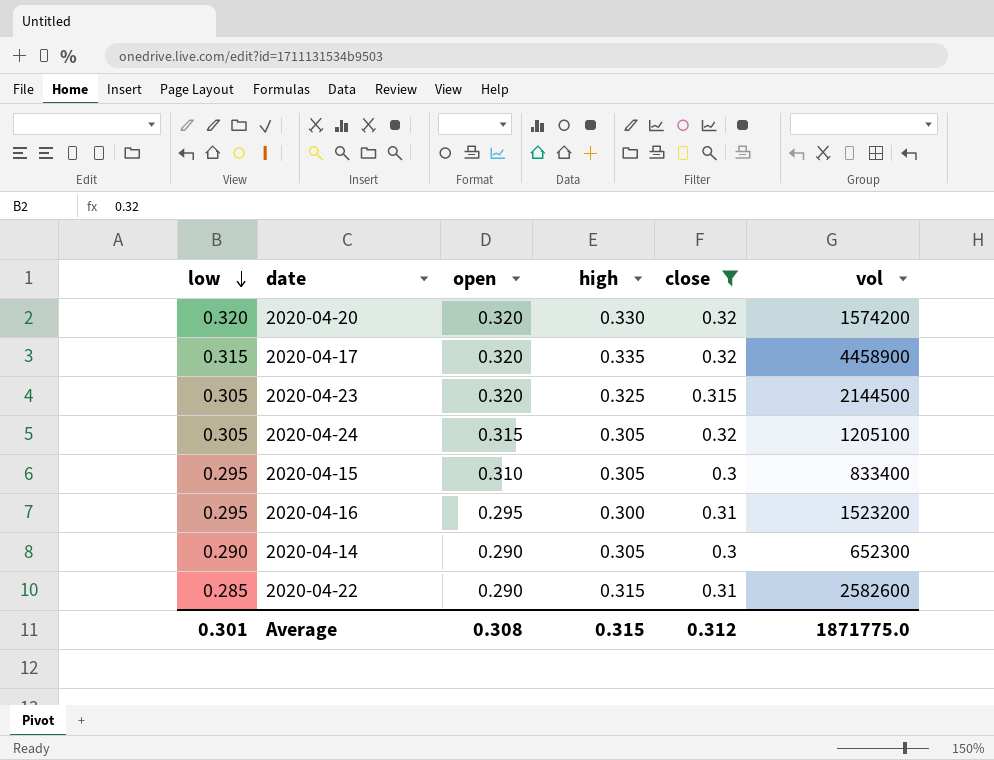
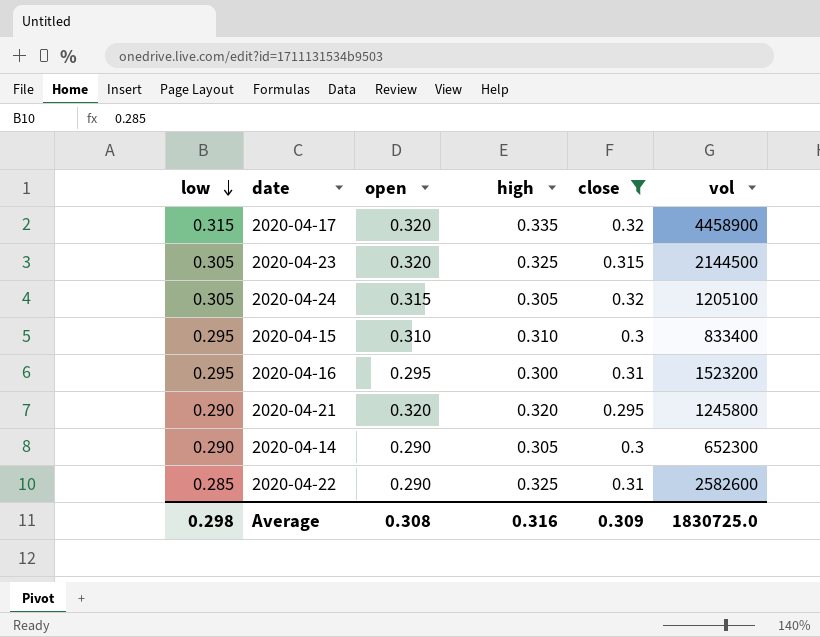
row 2020-04-20: 0.320 | 0.320 | 0.330 | 0.32 | 1574200 -> none
2020-04-15 | high: 0.305 -> 0.310
row 2020-04-21: none -> 0.290 | 0.320 | 0.320 | 0.295 | 1245800
2020-04-22 | high: 0.315 -> 0.325
Average | low: 0.301 -> 0.298
Average | high: 0.315 -> 0.316
Average | close: 0.312 -> 0.309
Average | vol: 1871775.0 -> 1830725.0

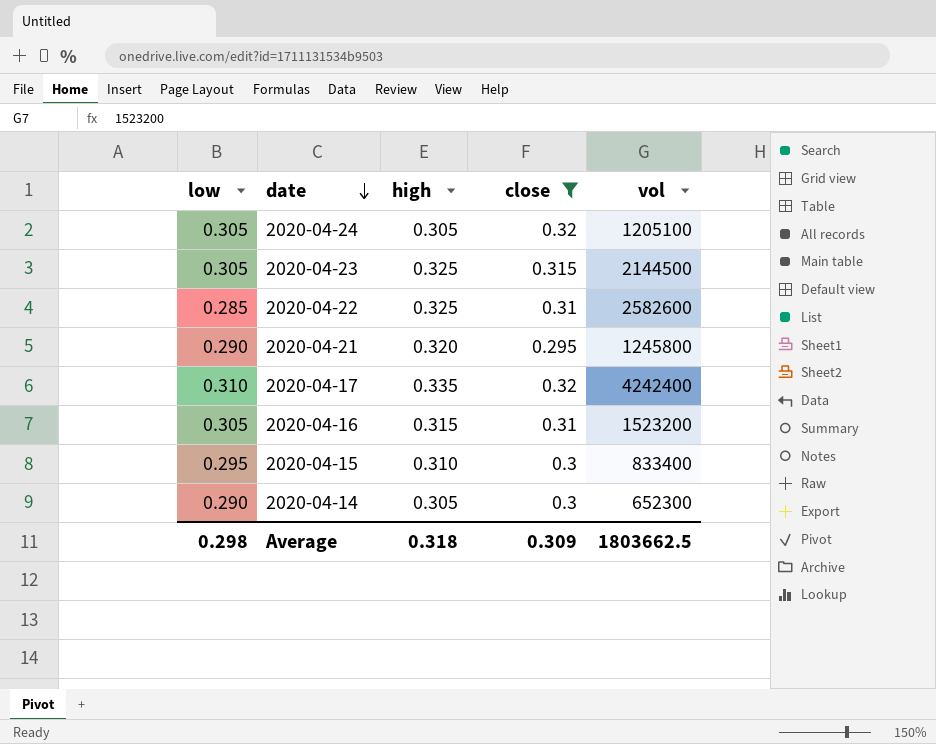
row order: low descending -> date descending
column open | position: 3 -> none
2020-04-17 | low: 0.315 -> 0.310
2020-04-17 | vol: 4458900 -> 4242400
2020-04-16 | low: 0.295 -> 0.305
2020-04-16 | high: 0.300 -> 0.315
Average | high: 0.316 -> 0.318
Average | vol: 1830725.0 -> 1803662.5

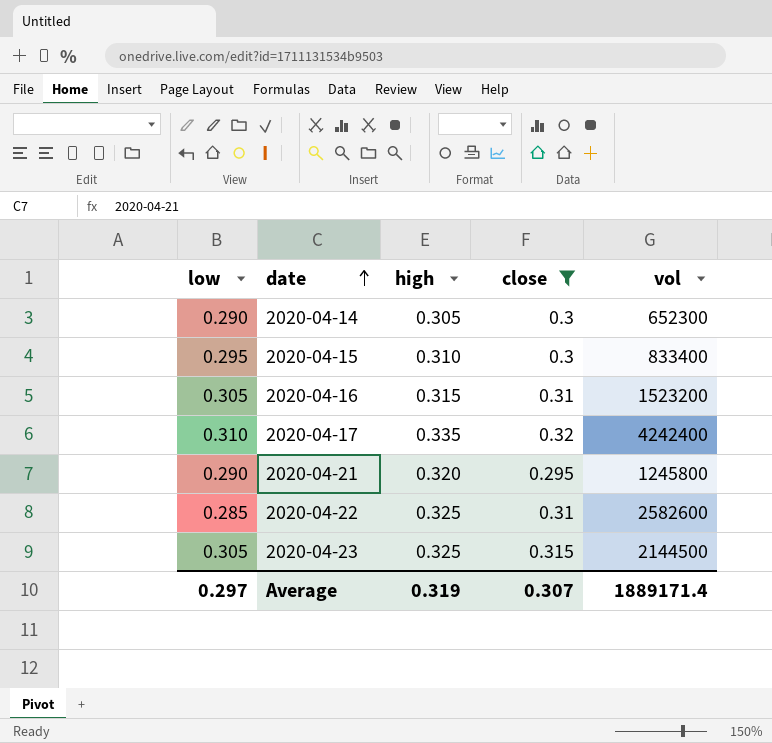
row order: date descending -> date ascending
row 2020-04-24: 0.305 | 0.305 | 0.32 | 1205100 -> none
Average | low: 0.298 -> 0.297
Average | high: 0.318 -> 0.319
Average | close: 0.309 -> 0.307
Average | vol: 1803662.5 -> 1889171.4

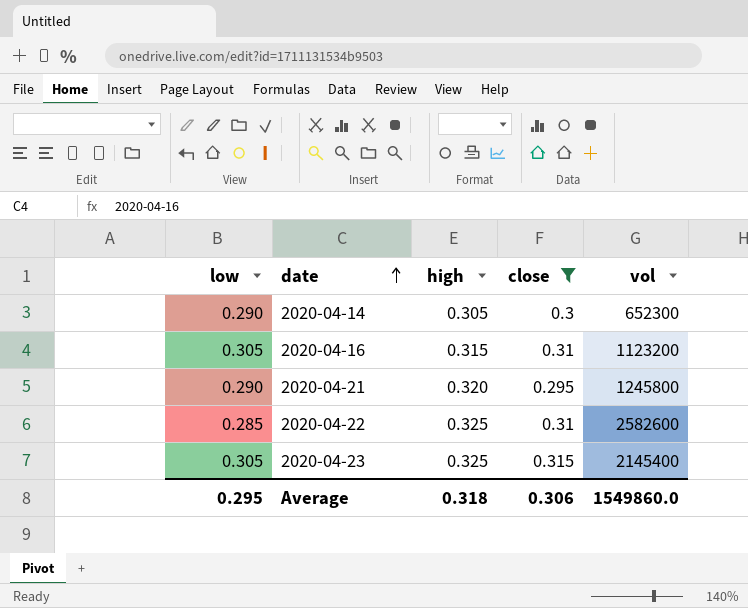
row 2020-04-15: 0.295 | 0.310 | 0.3 | 833400 -> none
row 2020-04-17: 0.310 | 0.335 | 0.32 | 4242400 -> none
2020-04-16 | vol: 1523200 -> 1123200
2020-04-23 | vol: 2144500 -> 2145400
Average | low: 0.297 -> 0.295
Average | high: 0.319 -> 0.318
Average | close: 0.307 -> 0.306
Average | vol: 1889171.4 -> 1549860.0

